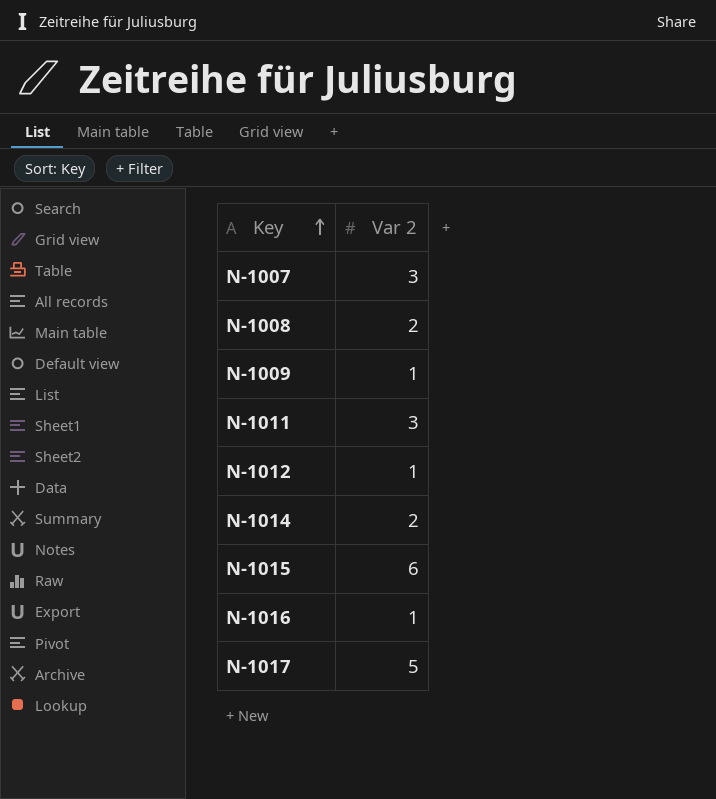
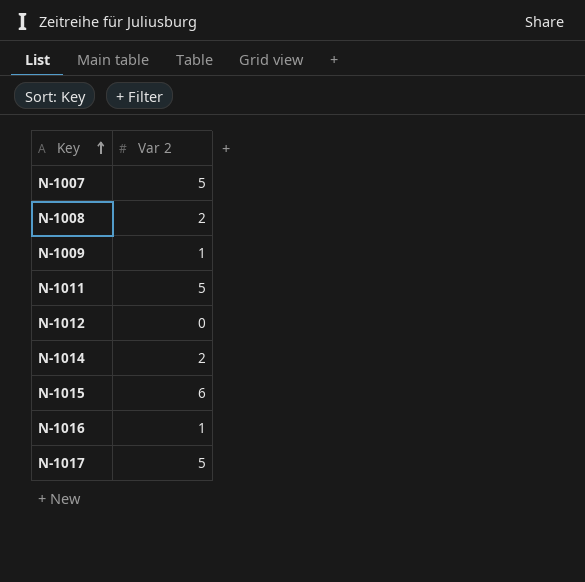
N-1007 | Var 2: 3 -> 5
N-1011 | Var 2: 3 -> 5
N-1012 | Var 2: 1 -> 0

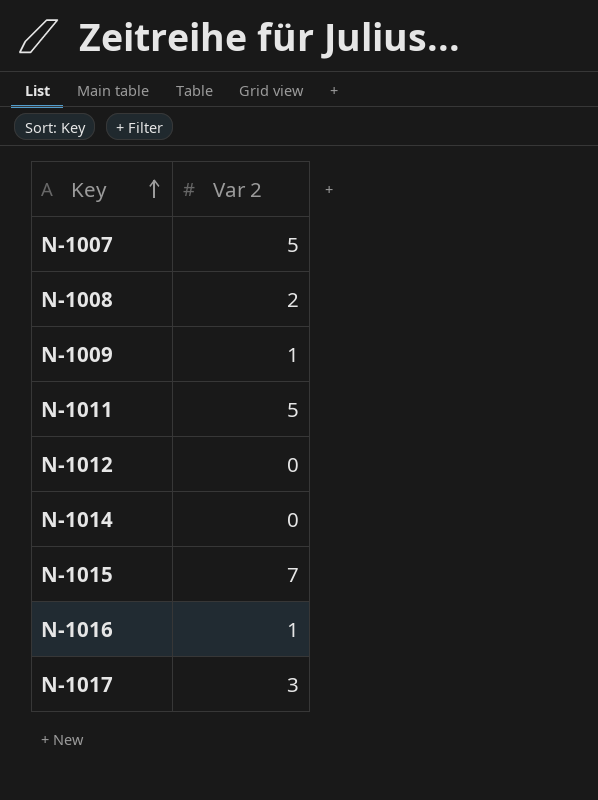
N-1014 | Var 2: 2 -> 0
N-1015 | Var 2: 6 -> 7
N-1017 | Var 2: 5 -> 3

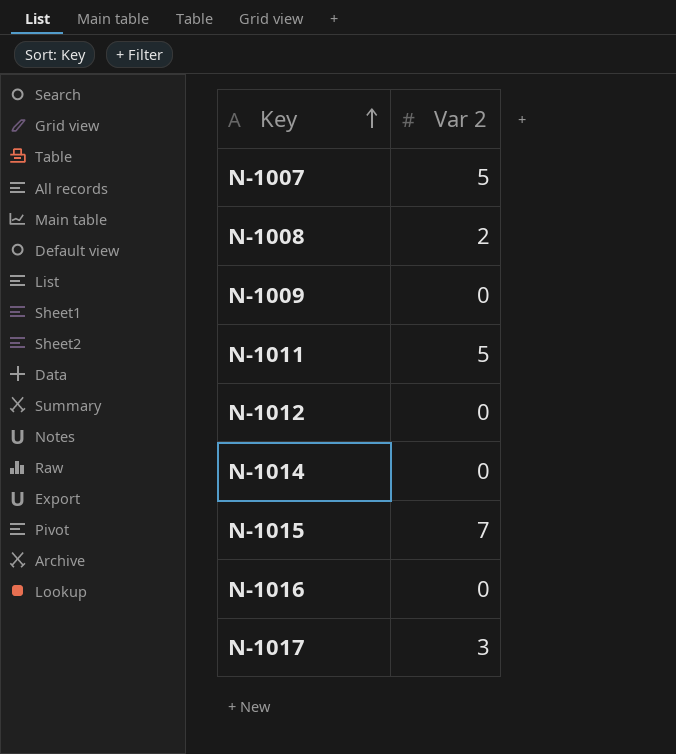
N-1009 | Var 2: 1 -> 0
N-1016 | Var 2: 1 -> 0

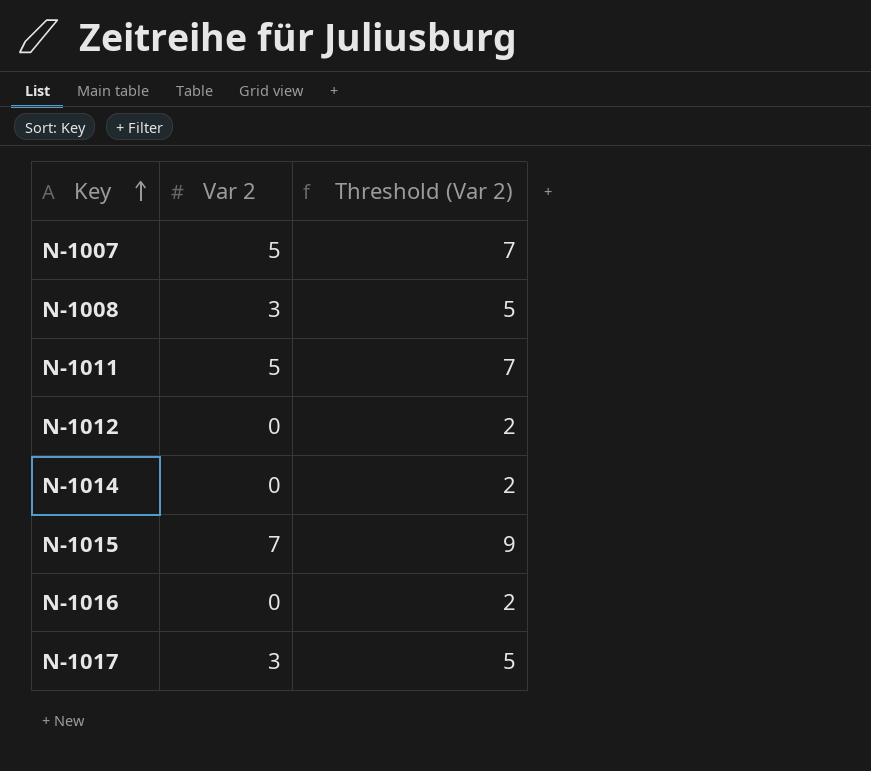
column Threshold (Var 2) | formula: none -> [Var 2] + 2
row N-1009: 0 -> none
N-1008 | Var 2: 2 -> 3

